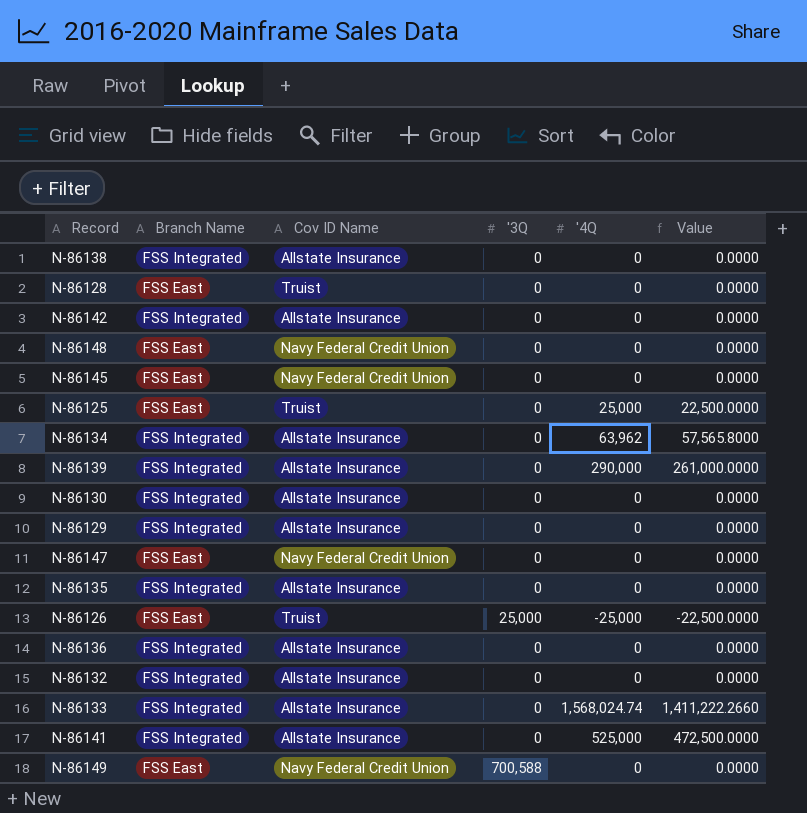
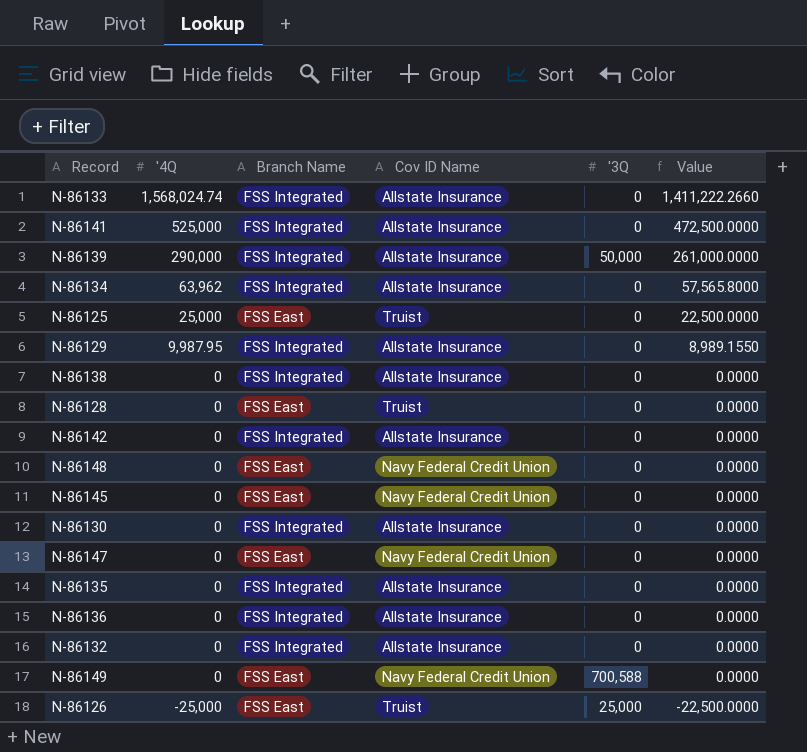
row order: none -> '4Q descending
column '4Q | position: 5 -> 2
N-86139 | '3Q: 0 -> 50,000
N-86129 | '4Q: 0 -> 9,987.95
N-86129 | Value: 0.0000 -> 8,989.1550

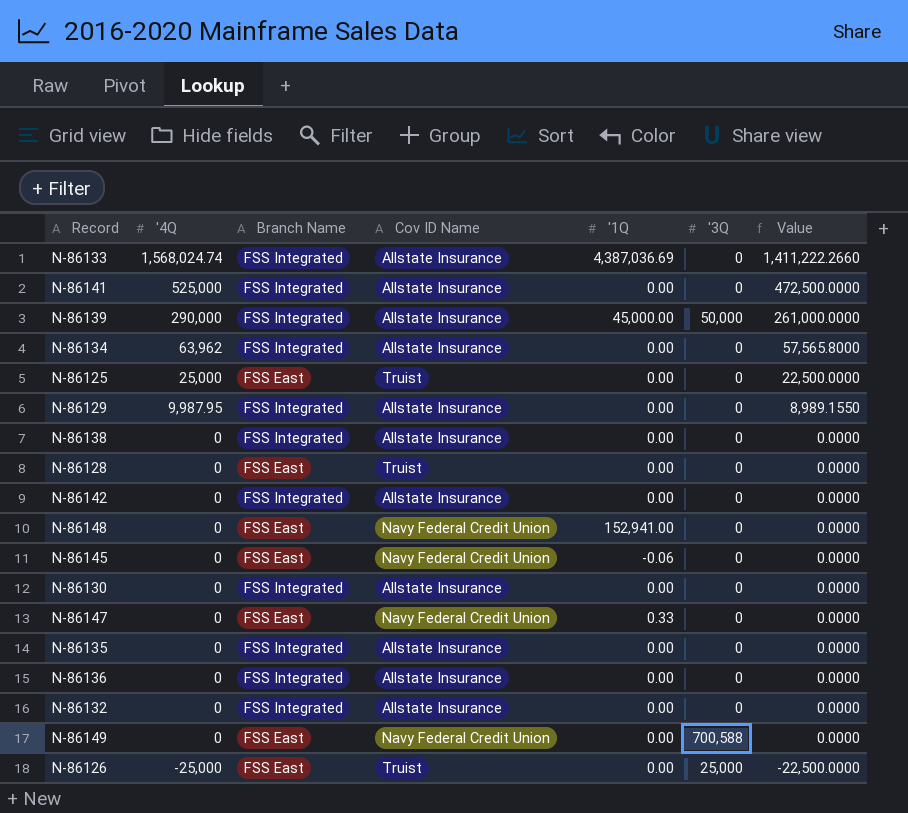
column '1Q | position: none -> 5

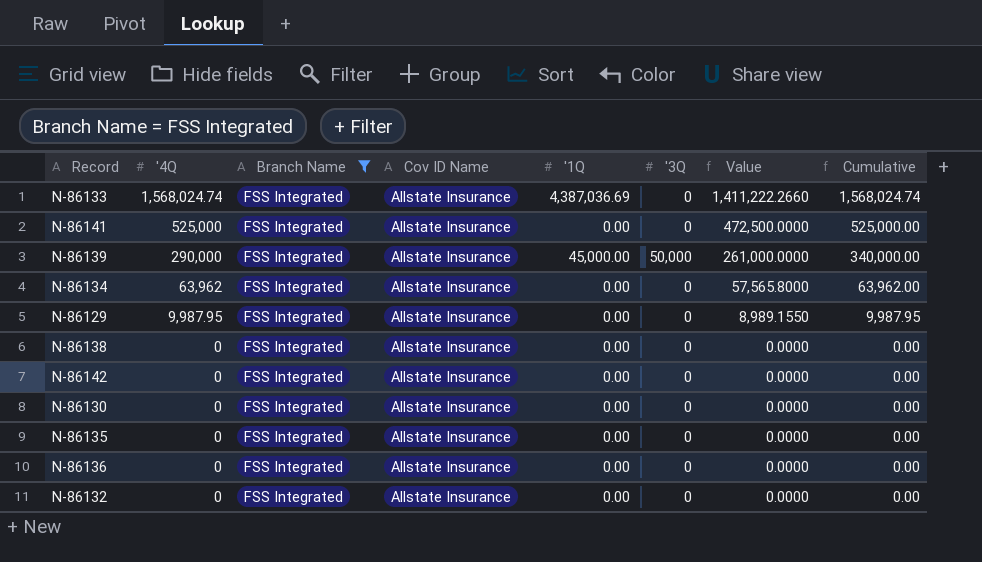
filter: none -> Branch Name = FSS Integrated
column Cumulative | formula: none -> ['4Q] + ['3Q]

